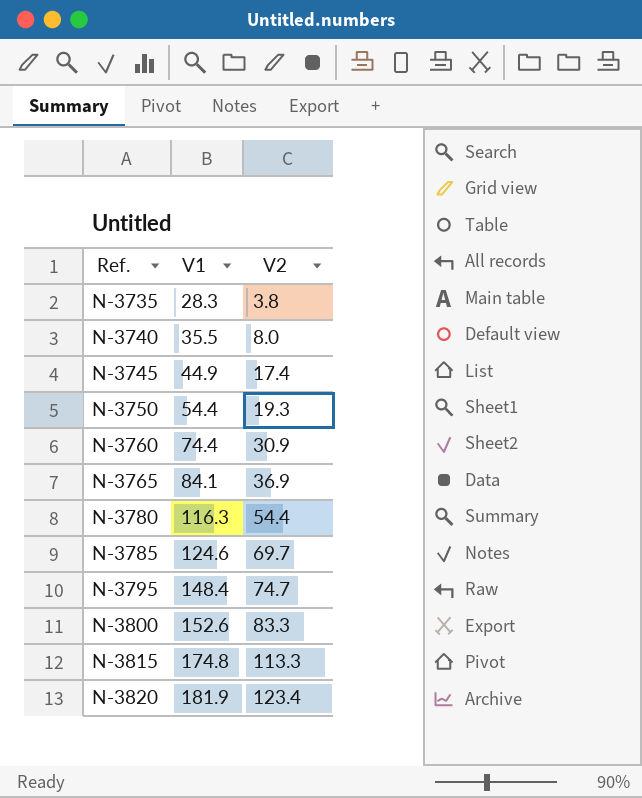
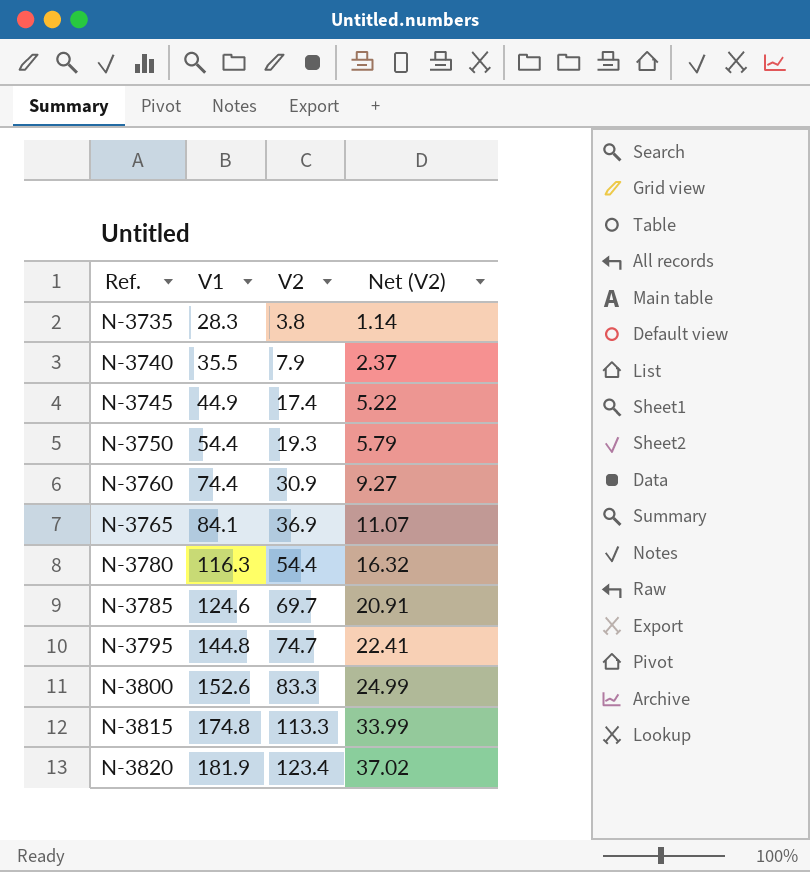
column Net (V2) | formula: none -> [V2] * 0.3
N-3740 | V2: 8.0 -> 7.9
N-3795 | V1: 148.4 -> 144.8

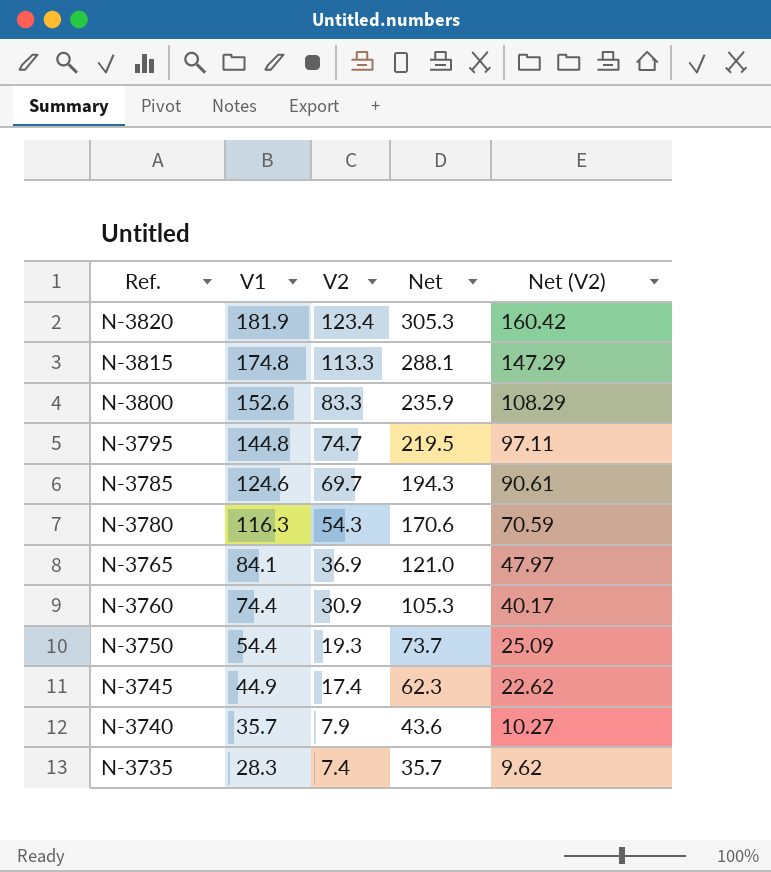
row order: Ref. ascending -> Ref. descending
column Net | formula: none -> [V1] + [V2]
column Net (V2) | formula: [V2] * 0.3 -> [V2] * 1.3
N-3780 | V2: 54.4 -> 54.3
N-3740 | V1: 35.5 -> 35.7
N-3735 | V2: 3.8 -> 7.4

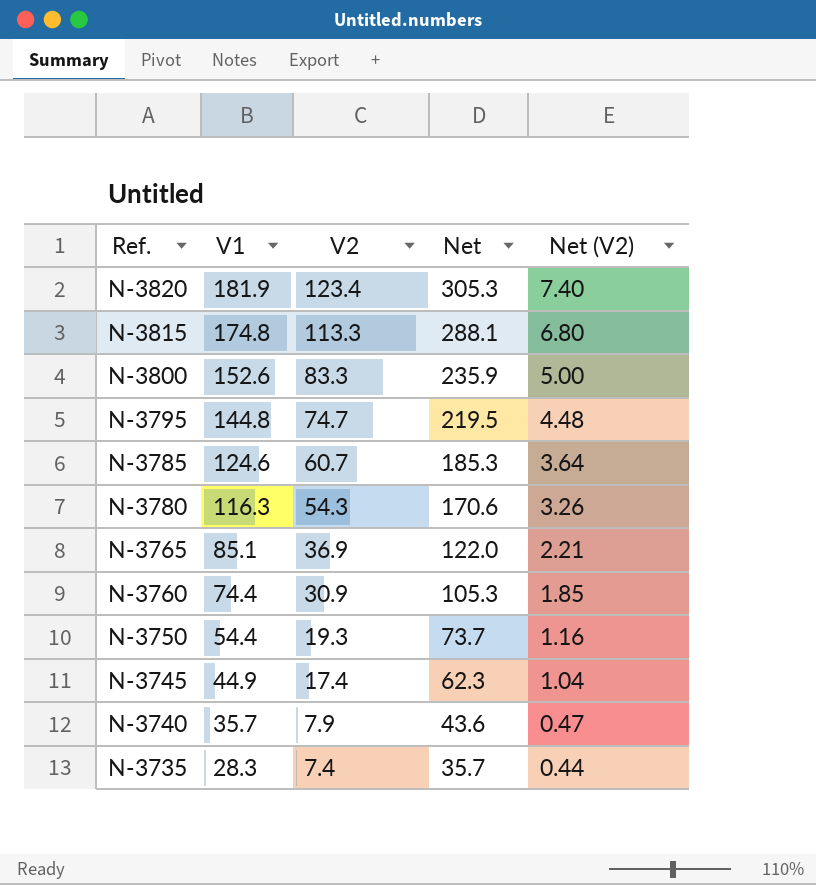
column Net (V2) | formula: [V2] * 1.3 -> [V2] * 0.06
N-3785 | V2: 69.7 -> 60.7
N-3785 | Net: 194.3 -> 185.3
N-3765 | V1: 84.1 -> 85.1
N-3765 | Net: 121.0 -> 122.0

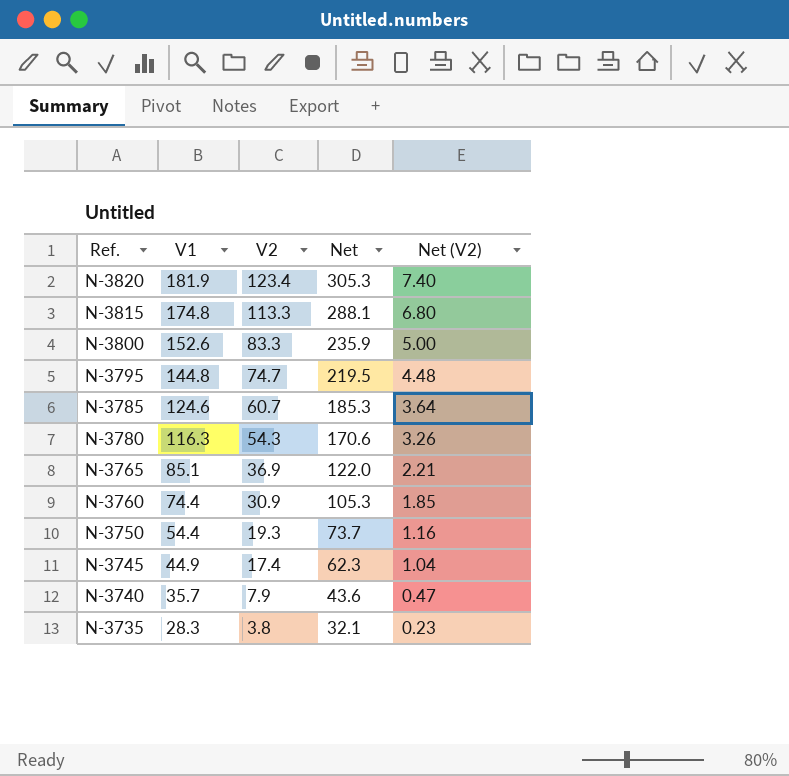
N-3735 | V2: 7.4 -> 3.8
N-3735 | Net: 35.7 -> 32.1
N-3735 | Net (V2): 0.44 -> 0.23

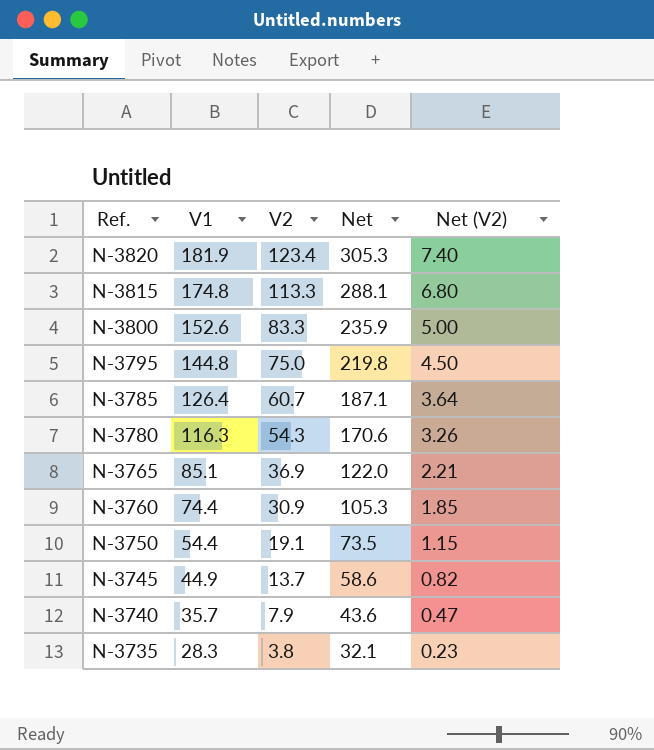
N-3795 | V2: 74.7 -> 75.0
N-3795 | Net: 219.5 -> 219.8
N-3795 | Net (V2): 4.48 -> 4.50
N-3785 | V1: 124.6 -> 126.4
N-3785 | Net: 185.3 -> 187.1
N-3750 | V2: 19.3 -> 19.1
N-3750 | Net: 73.7 -> 73.5
N-3750 | Net (V2): 1.16 -> 1.15
N-3745 | V2: 17.4 -> 13.7
N-3745 | Net: 62.3 -> 58.6
N-3745 | Net (V2): 1.04 -> 0.82

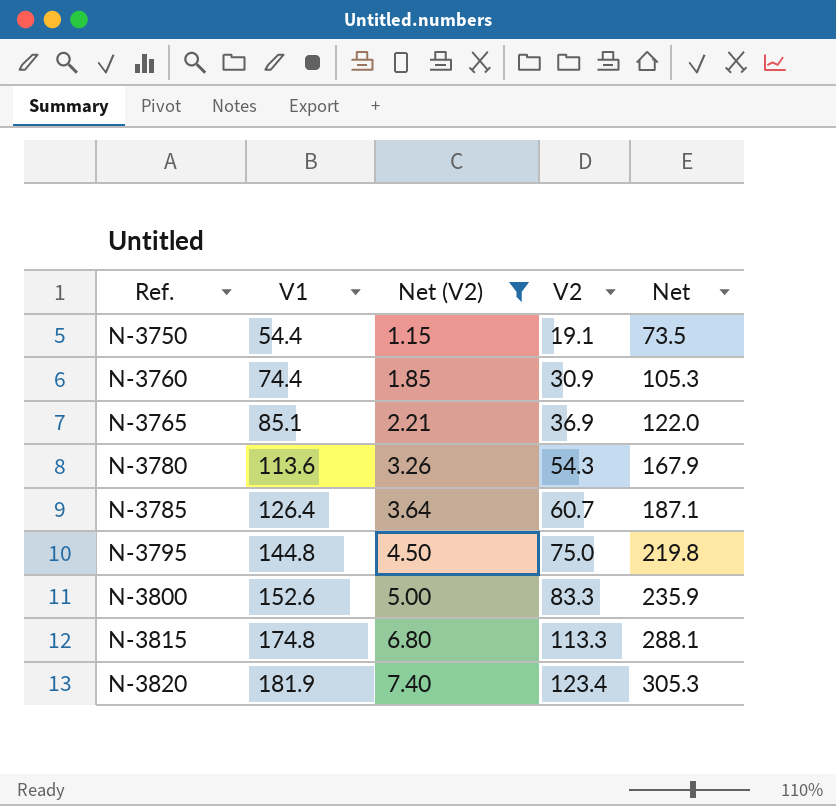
filter: none -> Net (V2) >= 1.15
row order: Ref. descending -> Ref. ascending
column Net (V2) | position: 5 -> 3
N-3780 | V1: 116.3 -> 113.6
N-3780 | Net: 170.6 -> 167.9

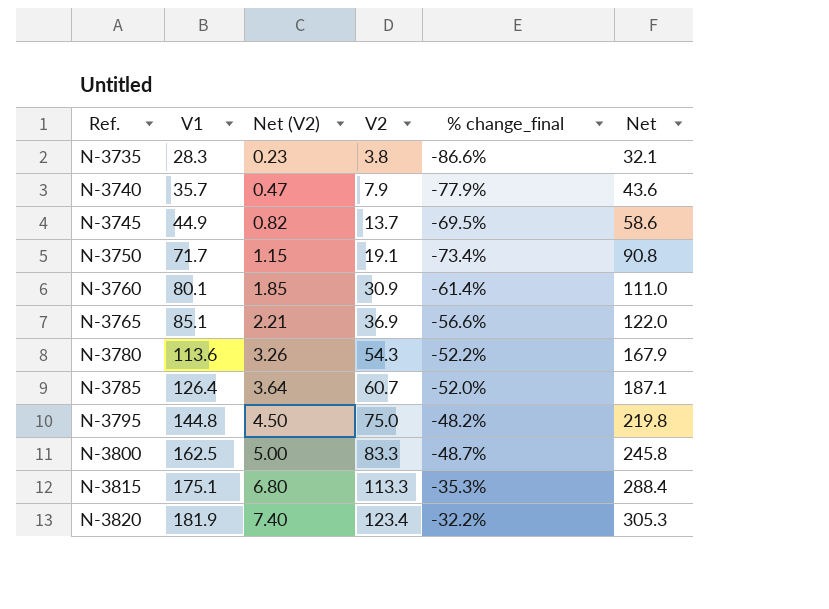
filter: Net (V2) >= 1.15 -> none
column % change_final | formula: none -> ([V2] - [V1]) / [V1]
N-3750 | V1: 54.4 -> 71.7
N-3750 | Net: 73.5 -> 90.8
N-3760 | V1: 74.4 -> 80.1
N-3760 | Net: 105.3 -> 111.0
N-3800 | V1: 152.6 -> 162.5
N-3800 | Net: 235.9 -> 245.8
N-3815 | V1: 174.8 -> 175.1
N-3815 | Net: 288.1 -> 288.4

